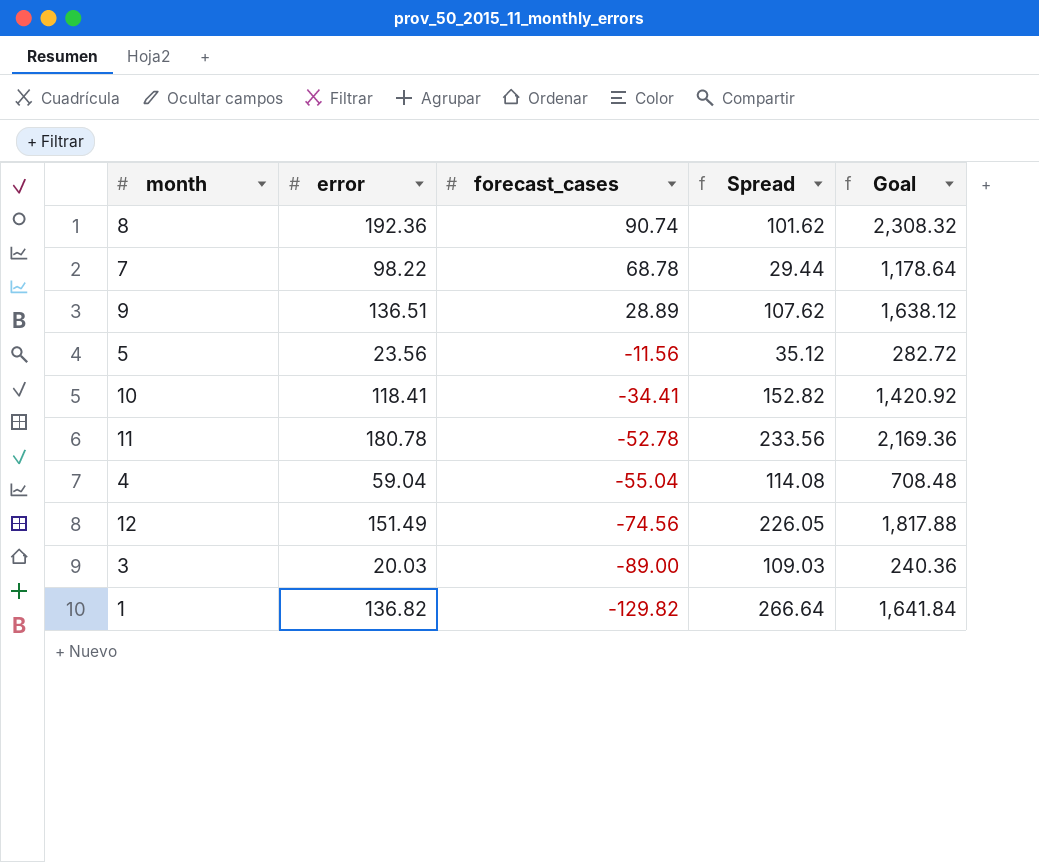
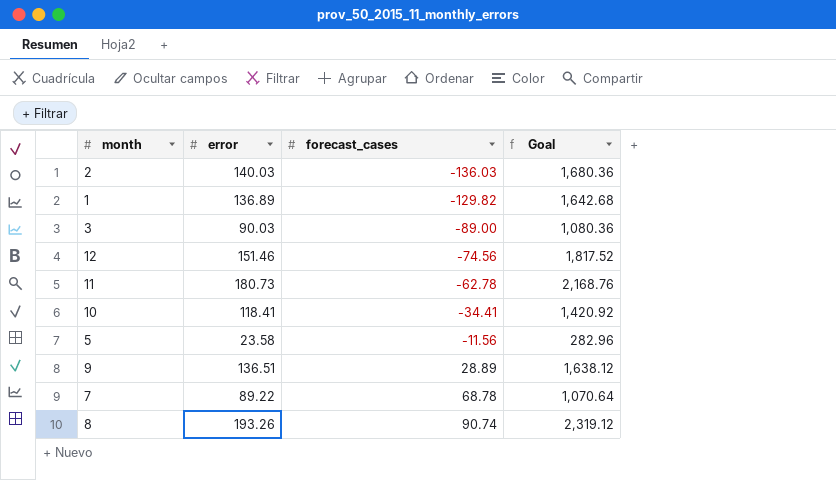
row order: forecast_cases descending -> forecast_cases ascending
column Spread | formula: [error] - [forecast_cases] -> none
row 4: 59.04 | -55.04 | 114.08 | 708.48 -> none
row 2: none -> 140.03 | -136.03 | 1,680.36
1 | error: 136.82 -> 136.89
1 | Goal: 1,641.84 -> 1,642.68
3 | error: 20.03 -> 90.03
3 | Goal: 240.36 -> 1,080.36
12 | error: 151.49 -> 151.46
12 | Goal: 1,817.88 -> 1,817.52
11 | error: 180.78 -> 180.73
11 | forecast_cases: -52.78 -> -62.78
11 | Goal: 2,169.36 -> 2,168.76
5 | error: 23.56 -> 23.58
5 | Goal: 282.72 -> 282.96
7 | error: 98.22 -> 89.22
7 | Goal: 1,178.64 -> 1,070.64
8 | error: 192.36 -> 193.26
8 | Goal: 2,308.32 -> 2,319.12

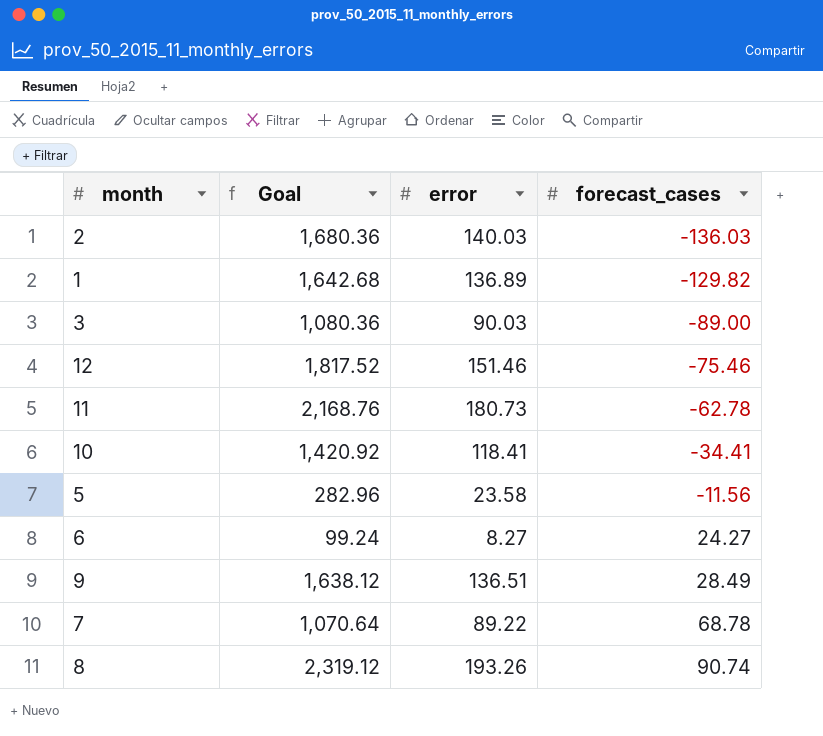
column Goal | position: 4 -> 2
12 | forecast_cases: -74.56 -> -75.46
row 6: none -> 99.24 | 8.27 | 24.27
9 | forecast_cases: 28.89 -> 28.49

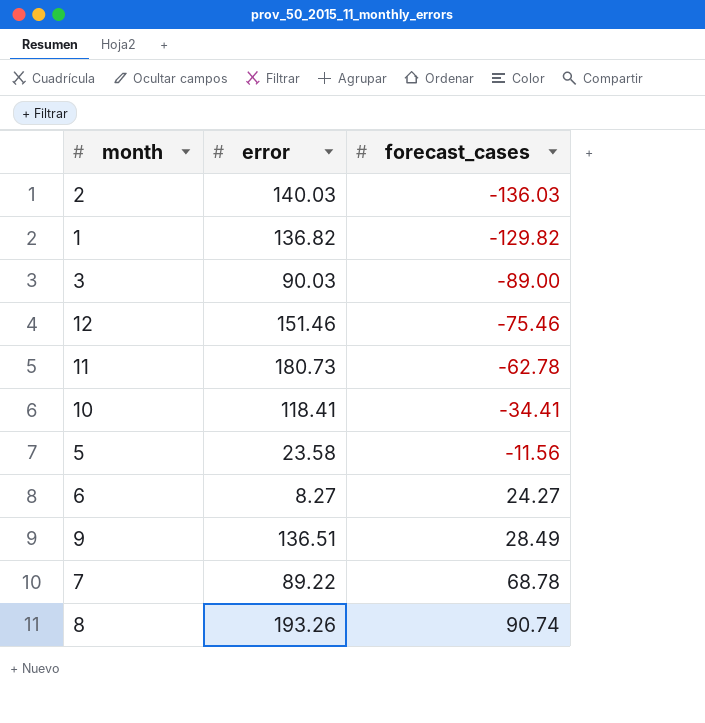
column Goal | formula: [error] * 12 -> none
1 | error: 136.89 -> 136.82

